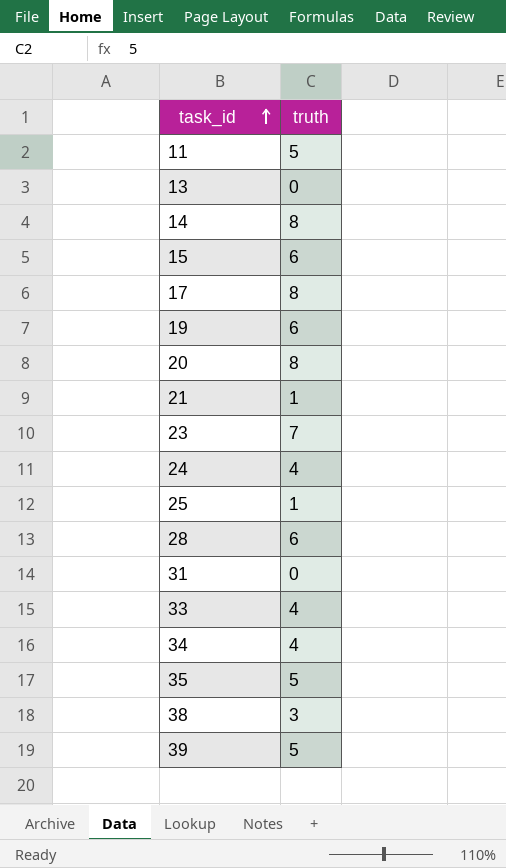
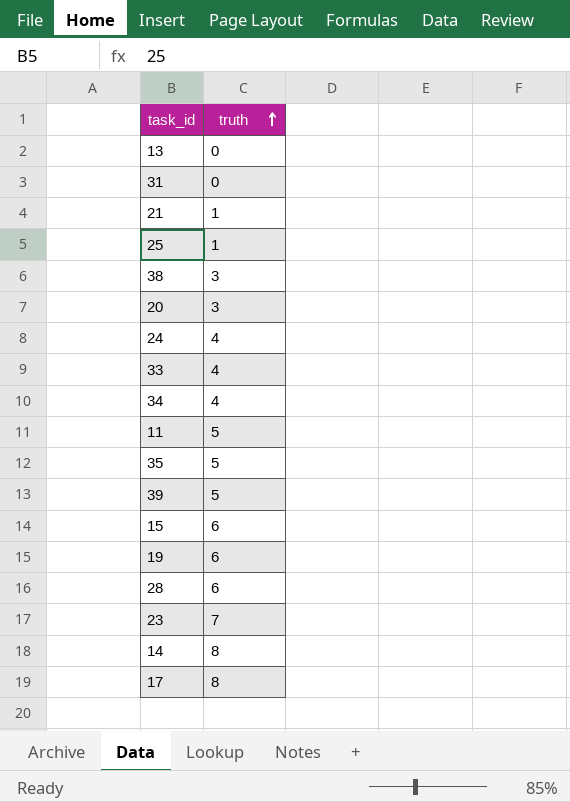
row order: task_id ascending -> truth ascending
20 | truth: 8 -> 3

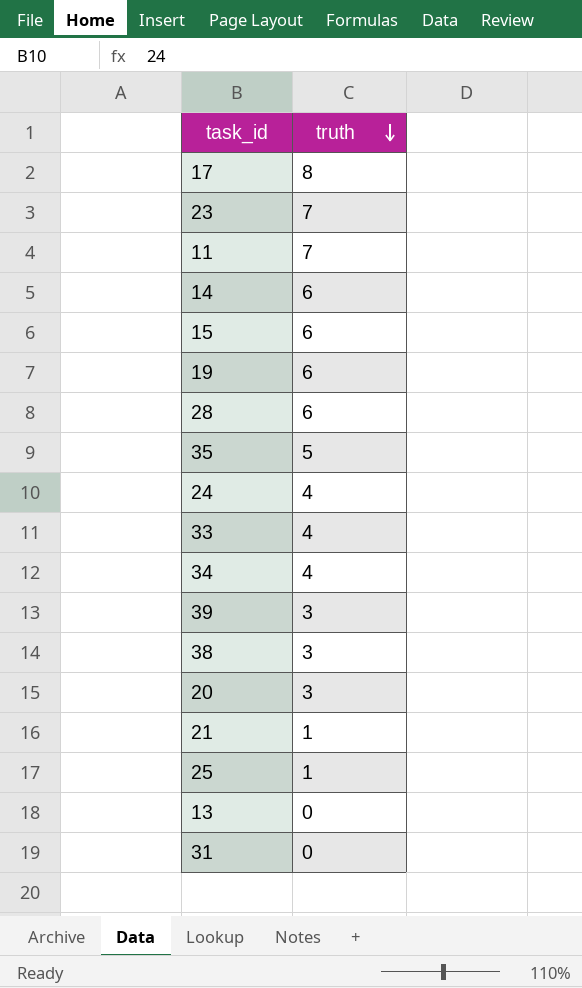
row order: truth ascending -> truth descending
11 | truth: 5 -> 7
14 | truth: 8 -> 6
39 | truth: 5 -> 3

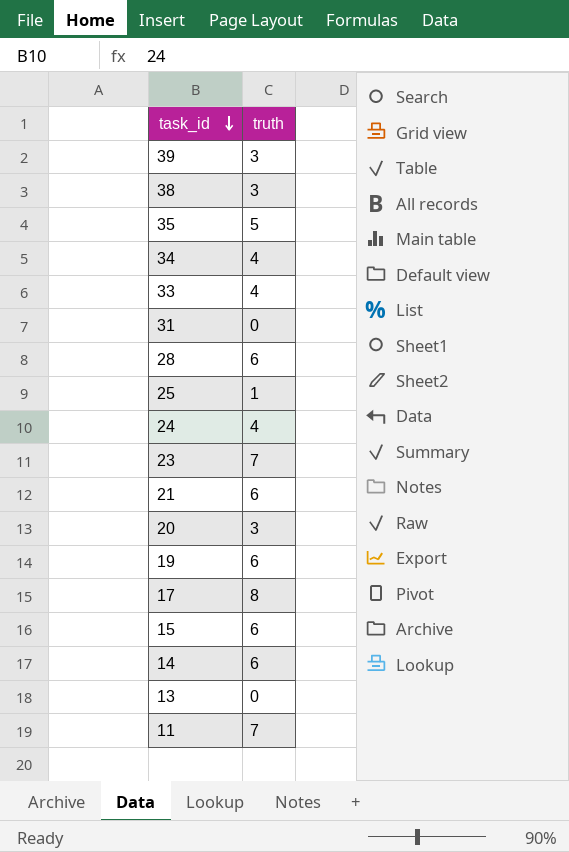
row order: truth descending -> task_id descending
21 | truth: 1 -> 6

